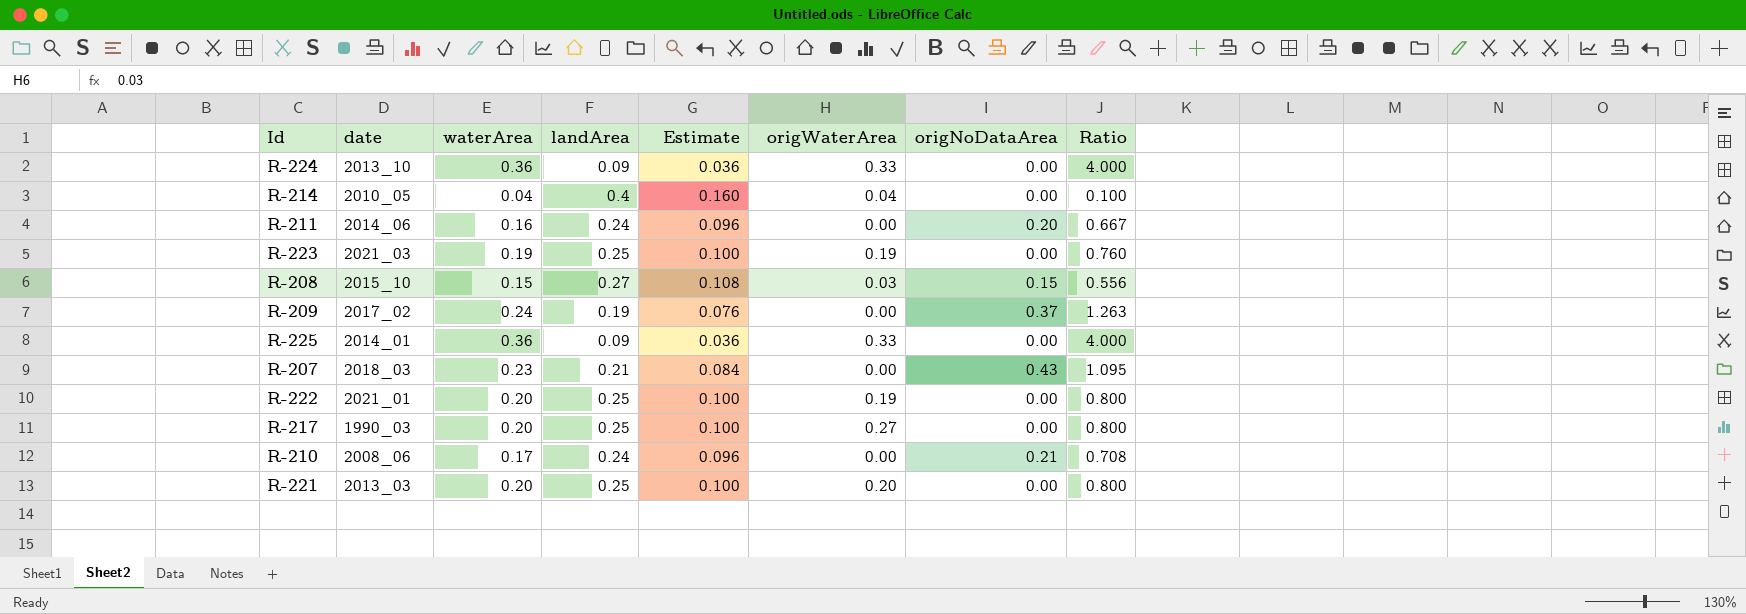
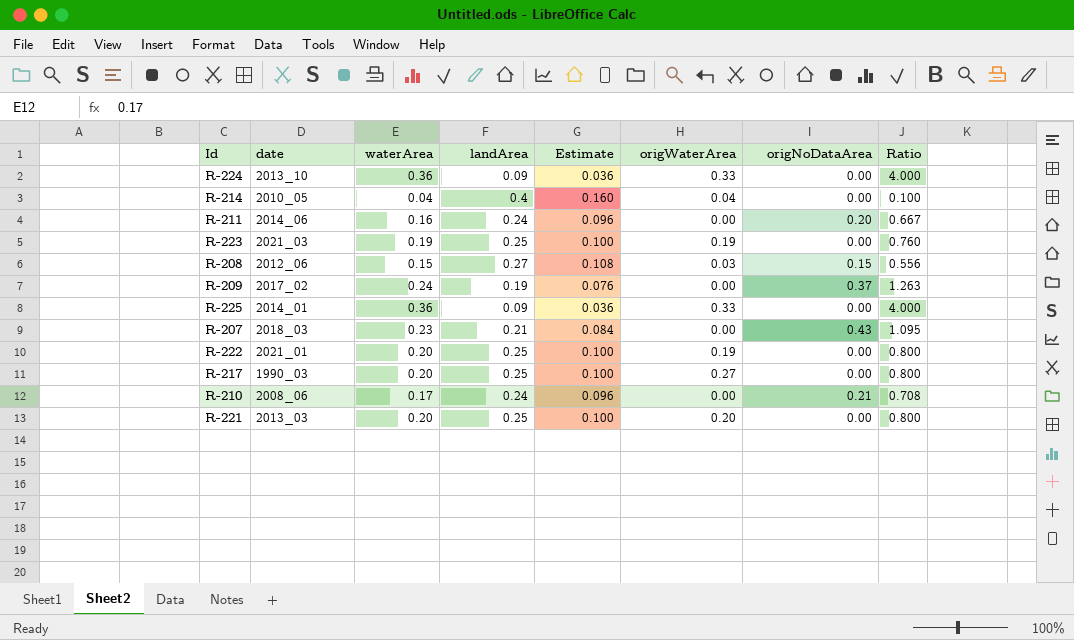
R-208 | date: 2015_10 -> 2012_06

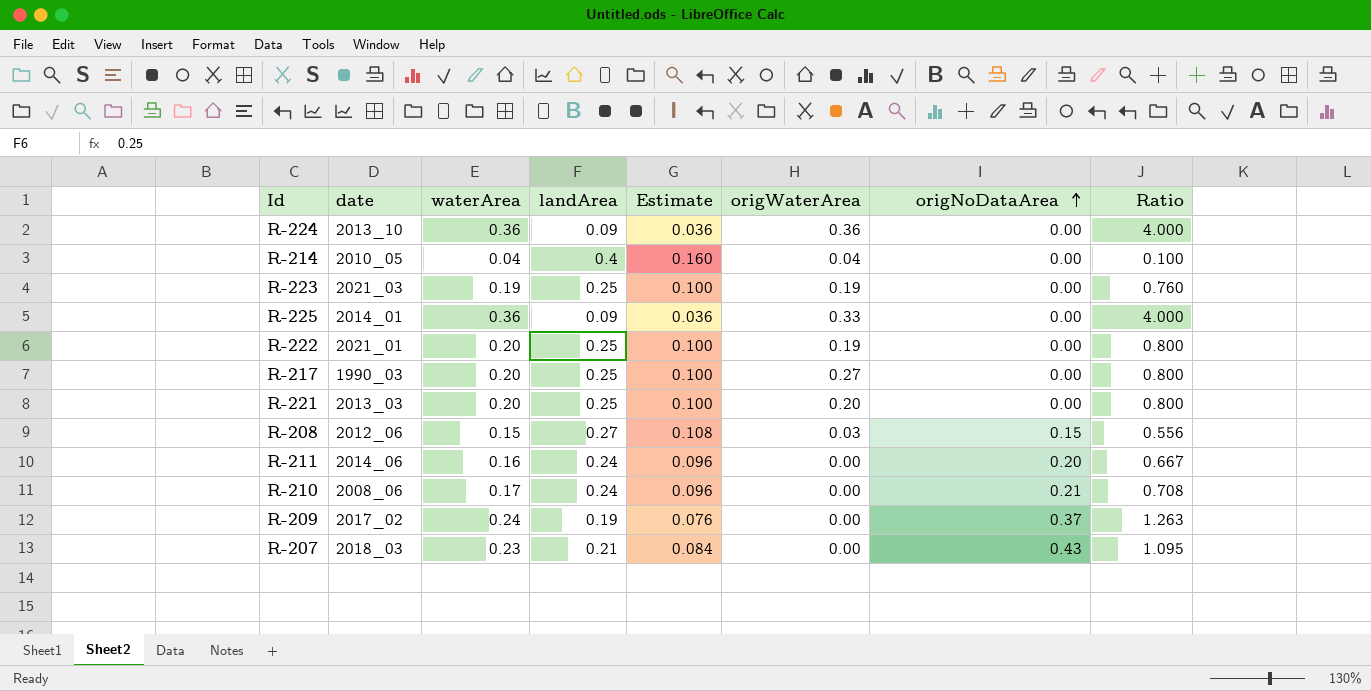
row order: none -> origNoDataArea ascending
R-224 | origWaterArea: 0.33 -> 0.36

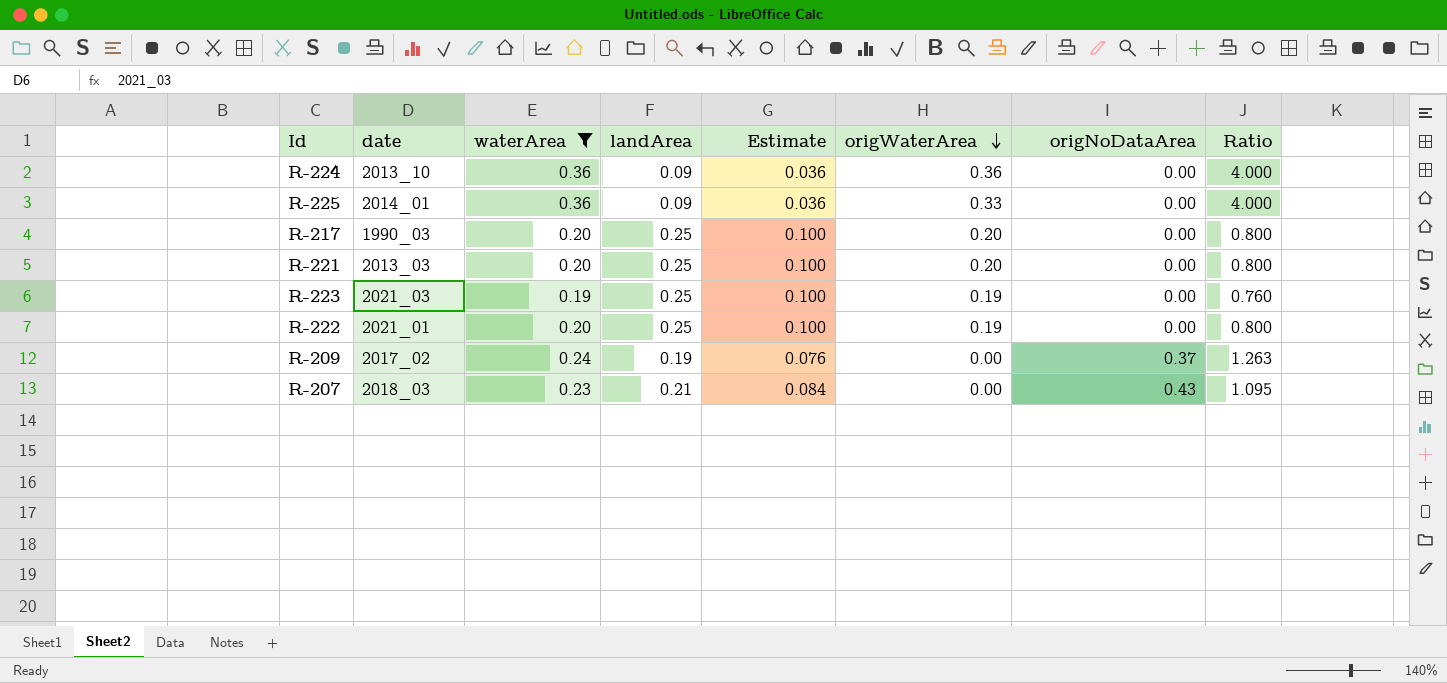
filter: none -> waterArea >= 0.19
row order: origNoDataArea ascending -> origWaterArea descending
R-217 | origWaterArea: 0.27 -> 0.20

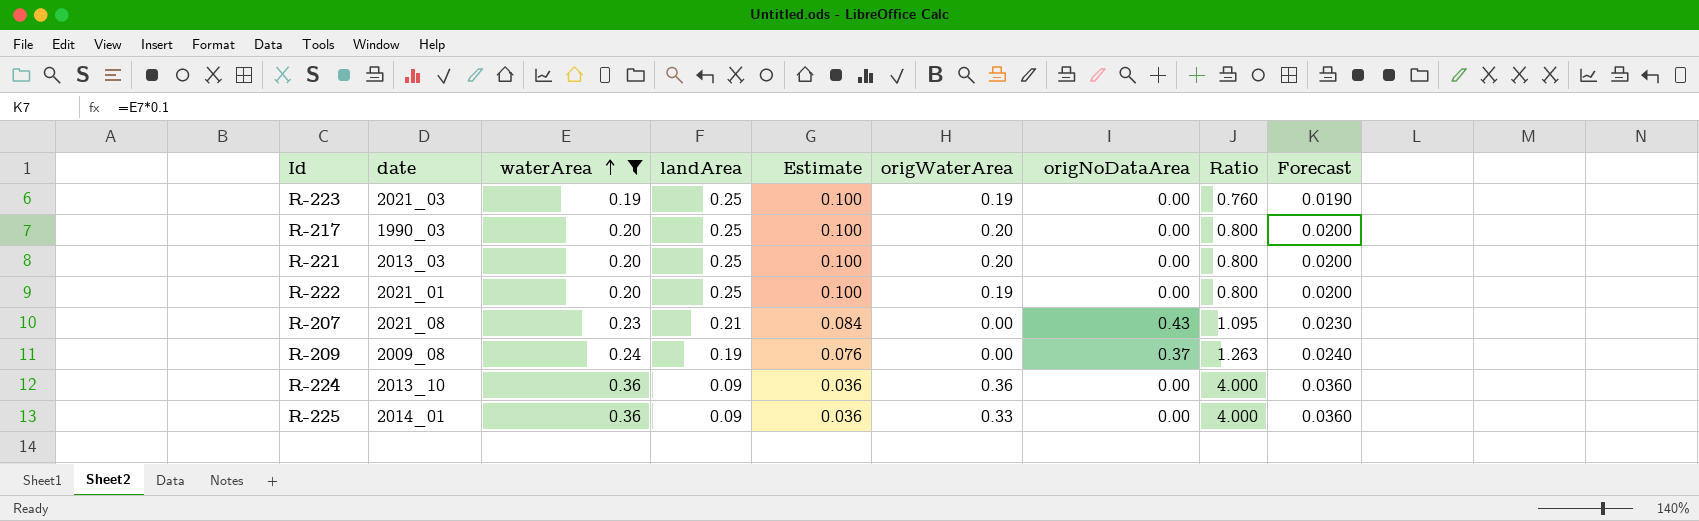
row order: origWaterArea descending -> waterArea ascending
column Forecast | formula: none -> [waterArea] * 0.1
R-207 | date: 2018_03 -> 2021_08
R-209 | date: 2017_02 -> 2009_08

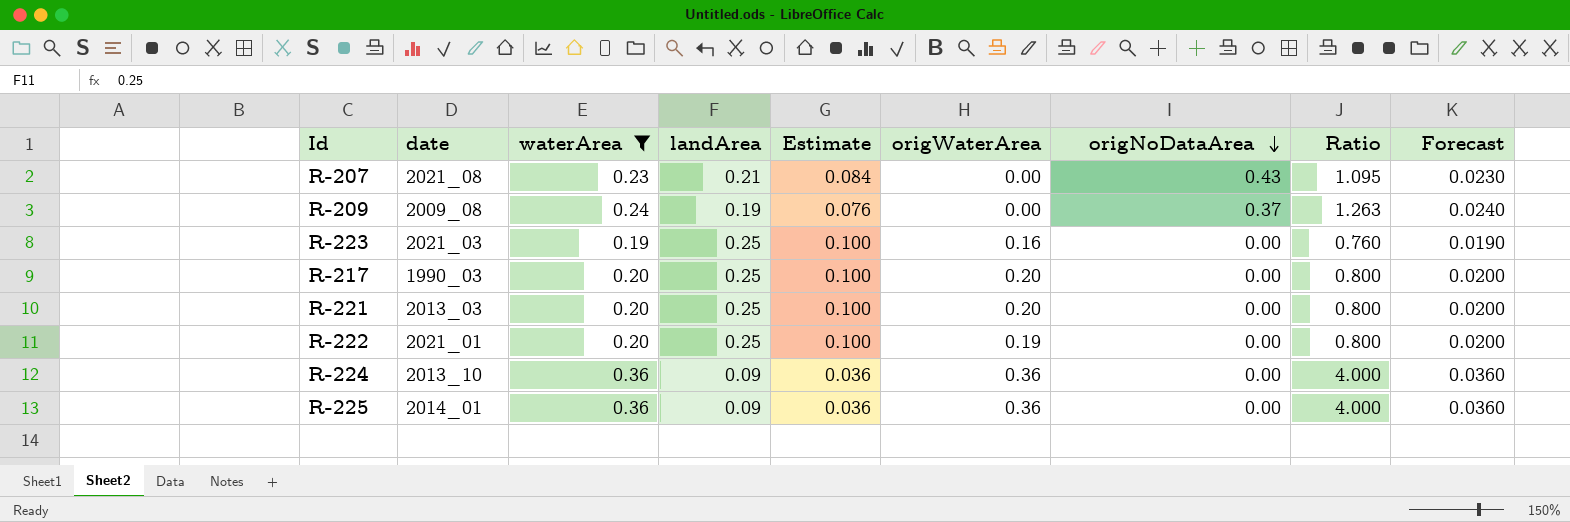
row order: waterArea ascending -> origNoDataArea descending
R-223 | origWaterArea: 0.19 -> 0.16
R-225 | origWaterArea: 0.33 -> 0.36

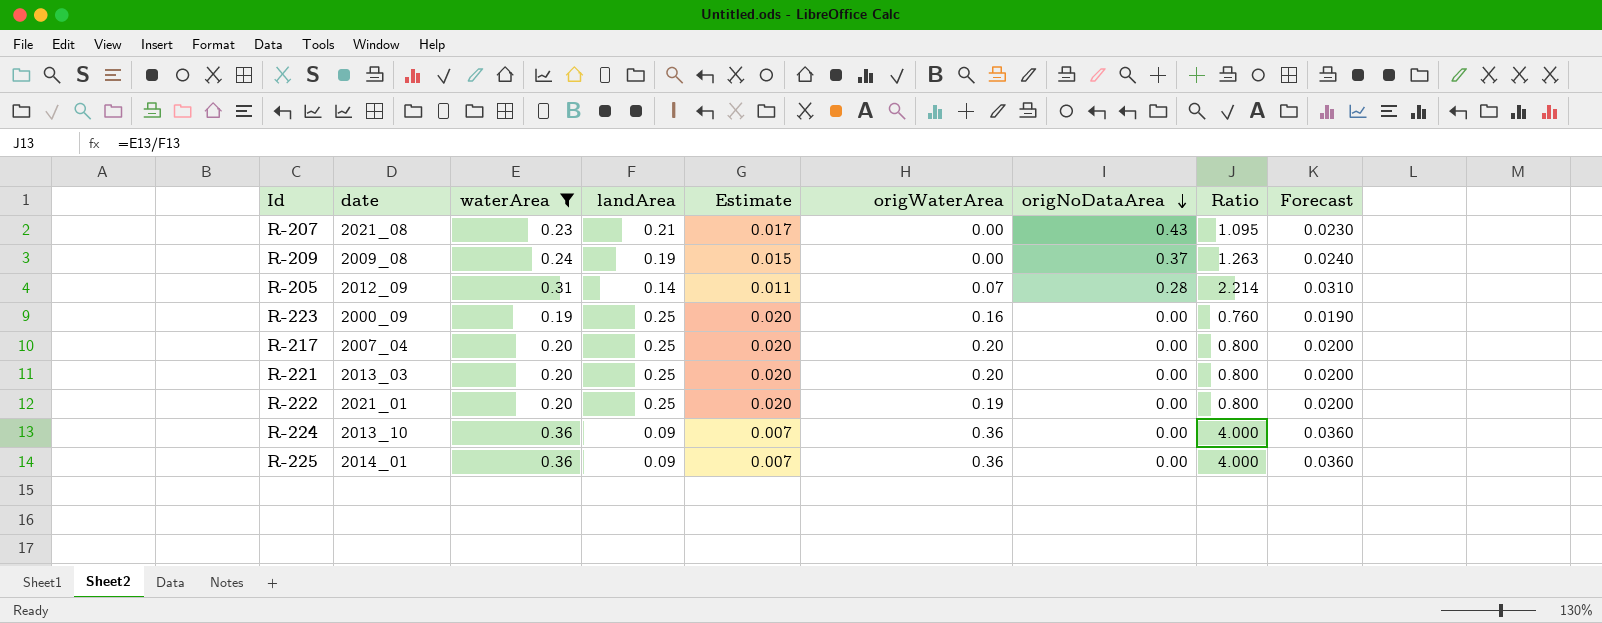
column Estimate | formula: [landArea] * 0.4 -> [landArea] * 0.08
row R-205: none -> 2012_09 | 0.31 | 0.14 | 0.011 | 0.07 | 0.28 | 2.214 | 0.0310
R-223 | date: 2021_03 -> 2000_09
R-217 | date: 1990_03 -> 2007_04

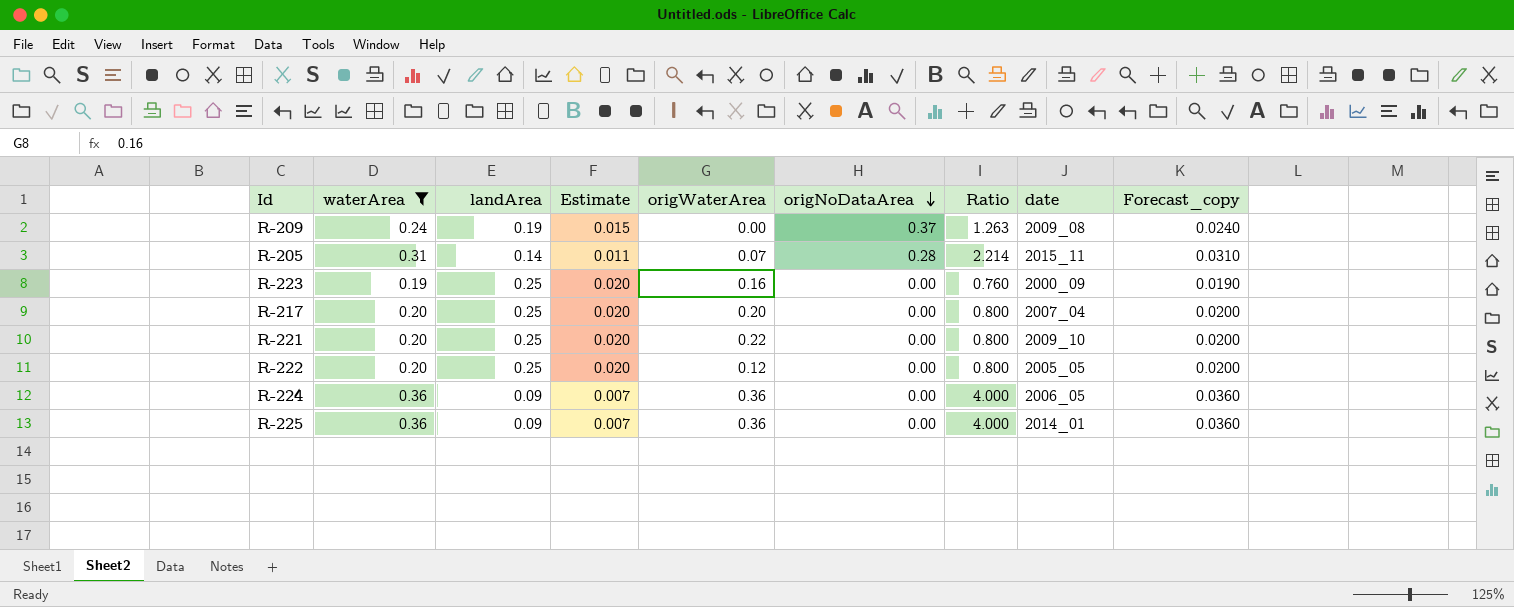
column date | position: 2 -> 8
column name: Forecast -> Forecast_copy
row R-207: 2021_08 | 0.23 | 0.21 | 0.017 | 0.00 | 0.43 | 1.095 | 0.0230 -> none
R-205 | date: 2012_09 -> 2015_11
R-221 | origWaterArea: 0.20 -> 0.22
R-221 | date: 2013_03 -> 2009_10
R-222 | origWaterArea: 0.19 -> 0.12
R-222 | date: 2021_01 -> 2005_05
R-224 | date: 2013_10 -> 2006_05

